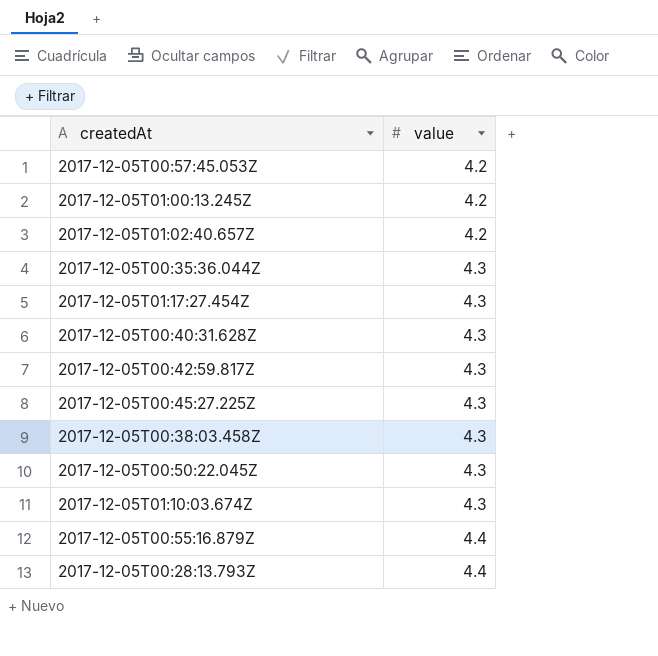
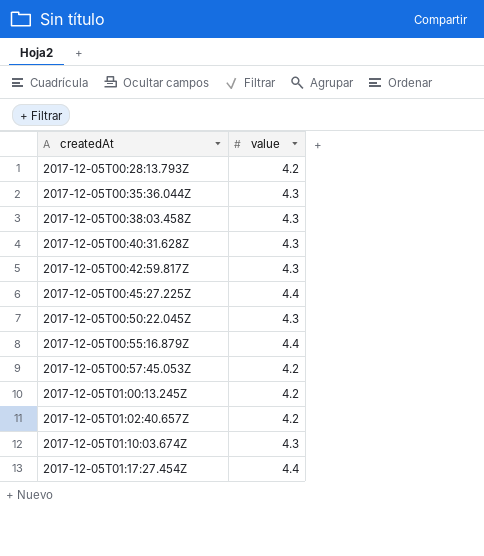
row order: value ascending -> createdAt ascending
2017-12-05T00:28:13.793Z | value: 4.4 -> 4.2
2017-12-05T00:45:27.225Z | value: 4.3 -> 4.4
2017-12-05T01:17:27.454Z | value: 4.3 -> 4.4

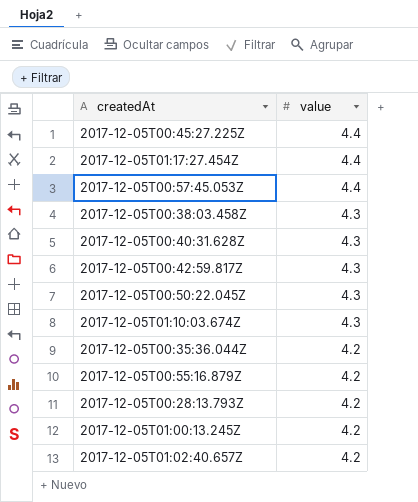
row order: createdAt ascending -> value descending
2017-12-05T00:57:45.053Z | value: 4.2 -> 4.4
2017-12-05T00:35:36.044Z | value: 4.3 -> 4.2
2017-12-05T00:55:16.879Z | value: 4.4 -> 4.2

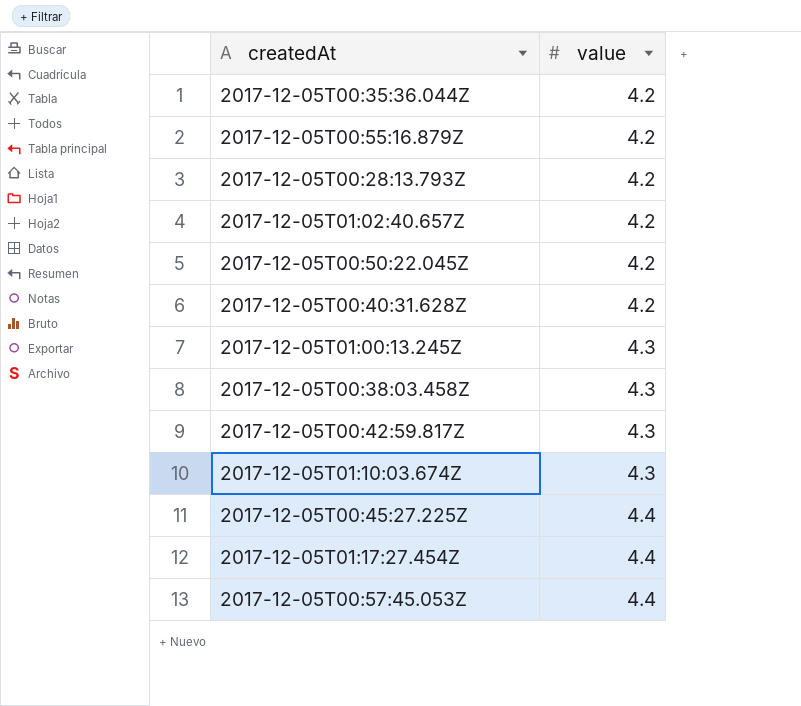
row order: value descending -> value ascending
2017-12-05T00:50:22.045Z | value: 4.3 -> 4.2
2017-12-05T00:40:31.628Z | value: 4.3 -> 4.2
2017-12-05T01:00:13.245Z | value: 4.2 -> 4.3

